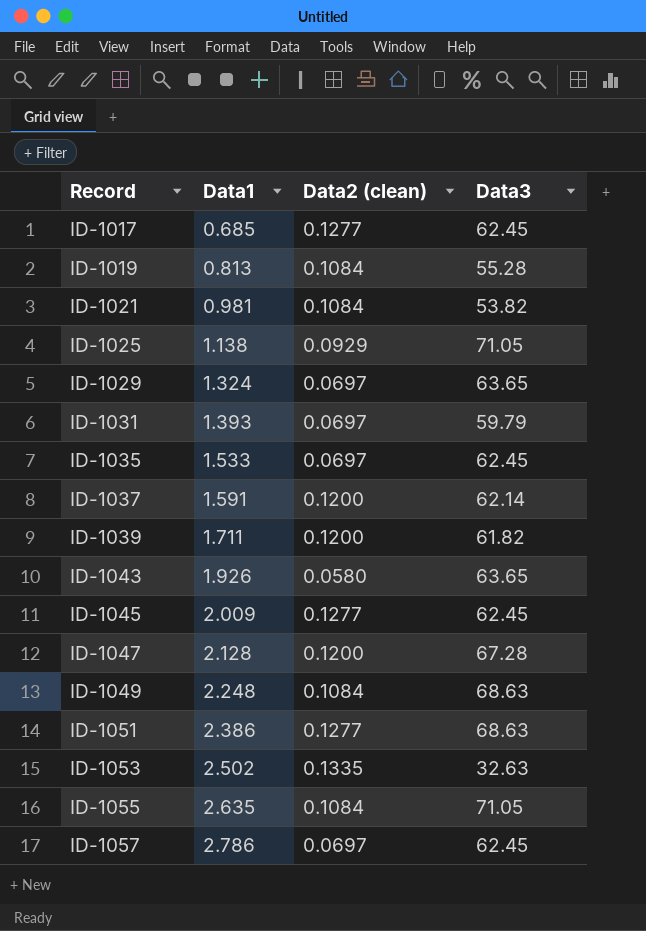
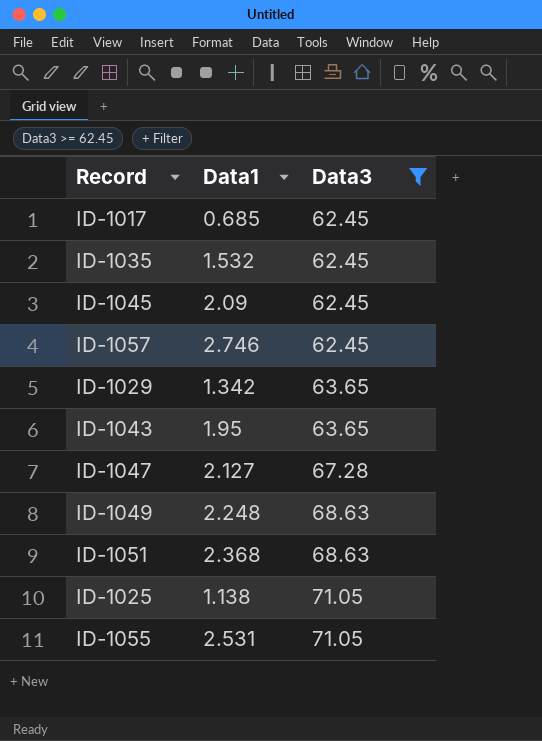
filter: none -> Data3 >= 62.45
row order: Record ascending -> Data3 ascending
column Data2 (clean) | position: 3 -> none
ID-1035 | Data1: 1.533 -> 1.532
ID-1045 | Data1: 2.009 -> 2.09
ID-1057 | Data1: 2.786 -> 2.746
ID-1029 | Data1: 1.324 -> 1.342
ID-1043 | Data1: 1.926 -> 1.95
ID-1047 | Data1: 2.128 -> 2.127
ID-1051 | Data1: 2.386 -> 2.368
ID-1055 | Data1: 2.635 -> 2.531

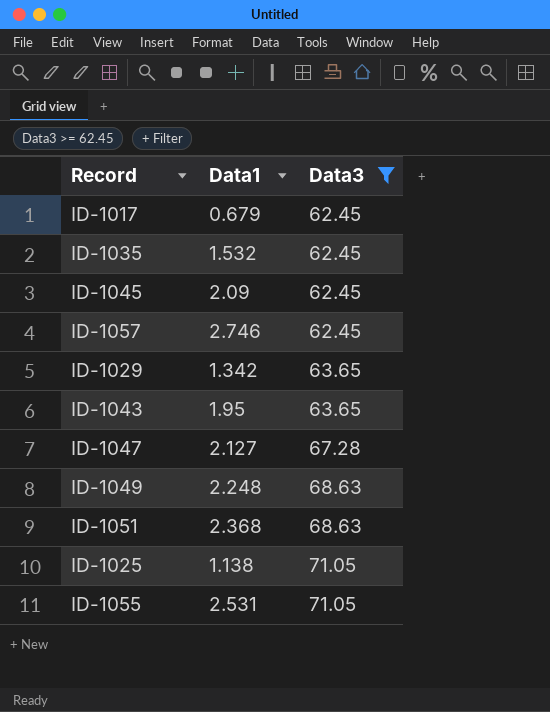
ID-1017 | Data1: 0.685 -> 0.679

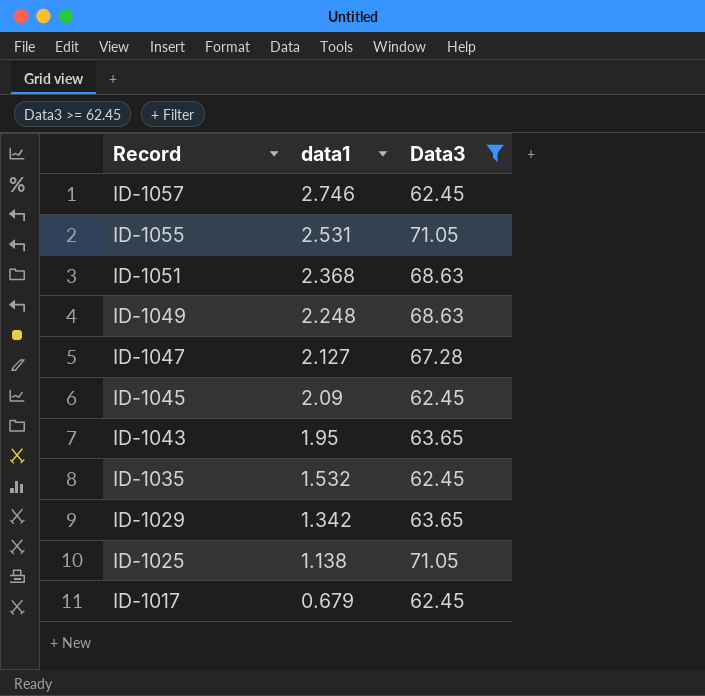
row order: Data3 ascending -> Record descending
column name: Data1 -> data1

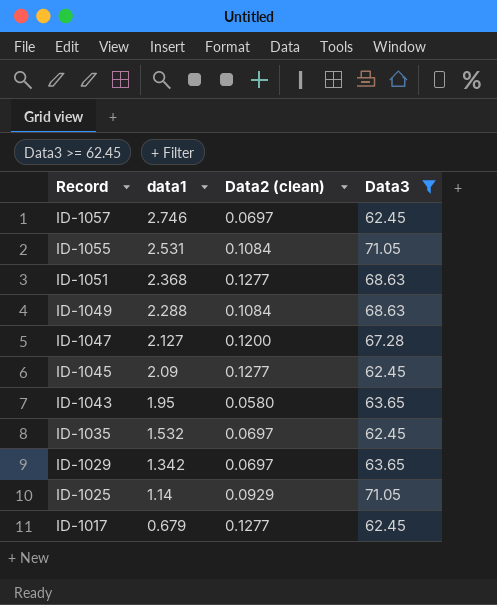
column Data2 (clean) | position: none -> 3
ID-1049 | data1: 2.248 -> 2.288
ID-1025 | data1: 1.138 -> 1.14

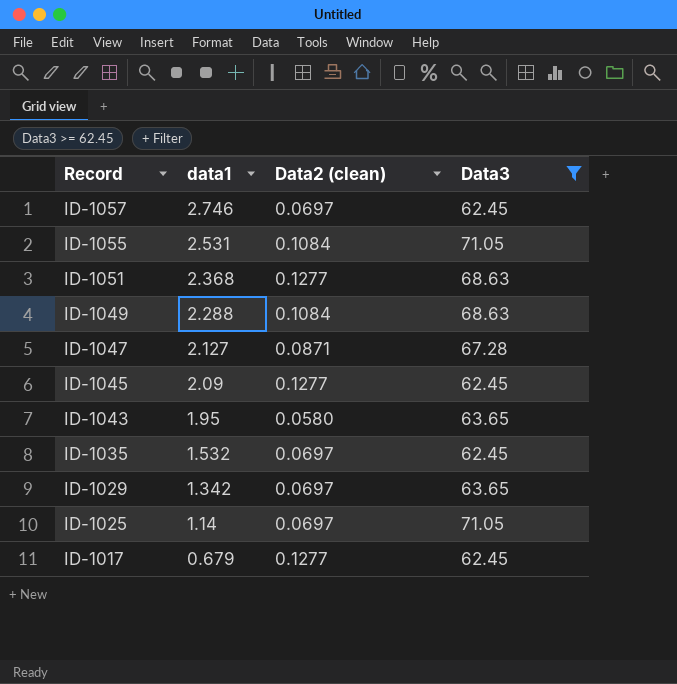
ID-1047 | Data2 (clean): 0.1200 -> 0.0871
ID-1025 | Data2 (clean): 0.0929 -> 0.0697

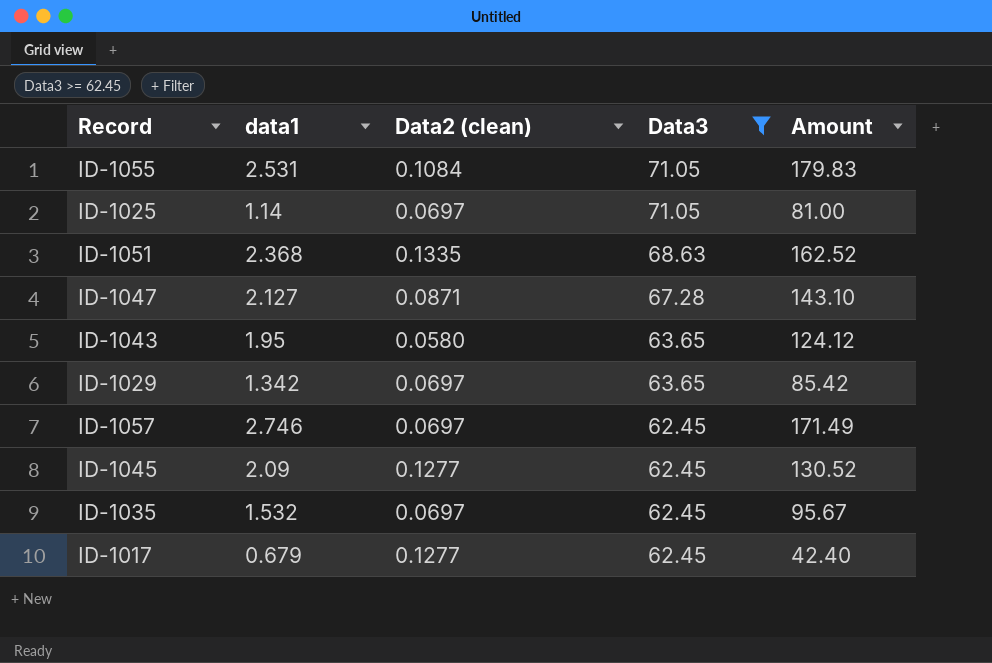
row order: Record descending -> Data3 descending
column Amount | formula: none -> [data1] * [Data3]
row ID-1049: 2.288 | 0.1084 | 68.63 -> none
ID-1051 | Data2 (clean): 0.1277 -> 0.1335

